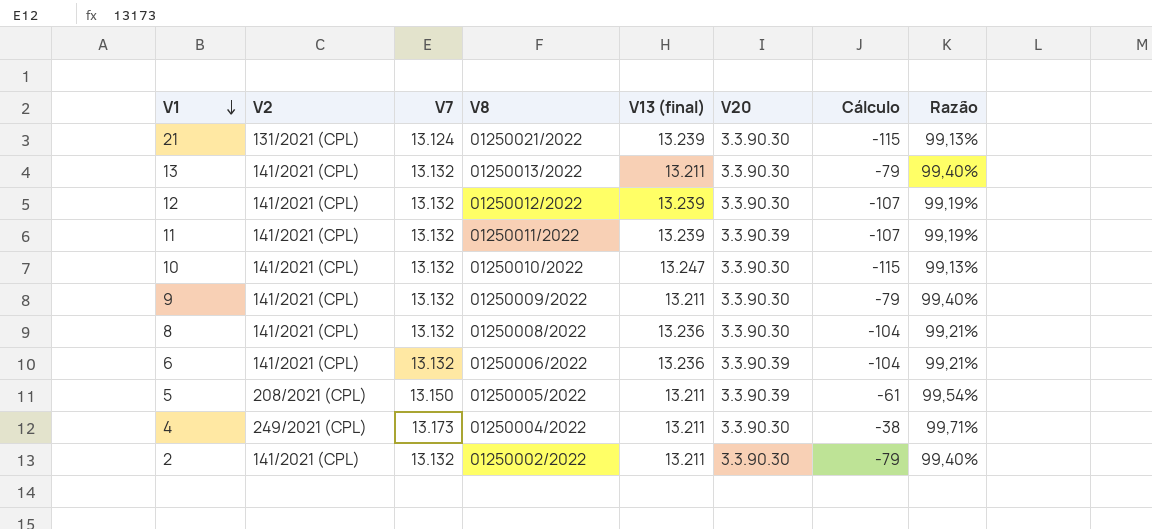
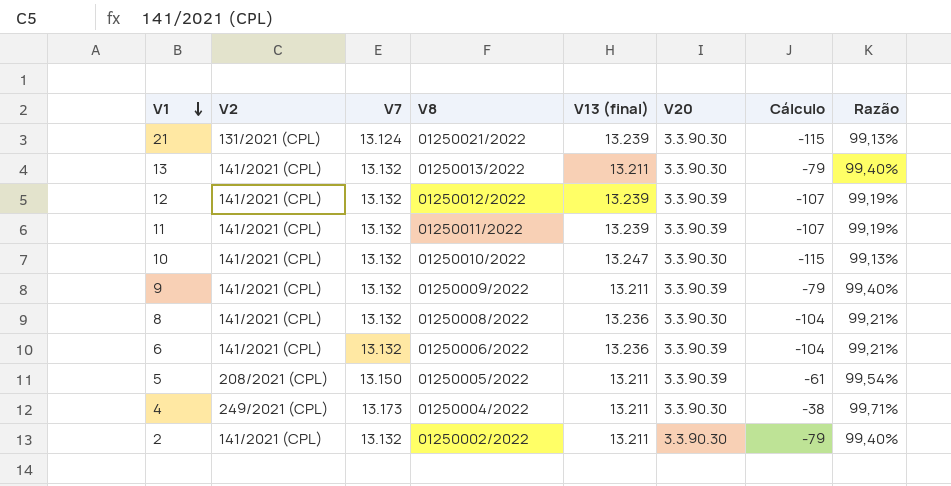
12 | V20: 3.3.90.30 -> 3.3.90.39
9 | V20: 3.3.90.30 -> 3.3.90.39

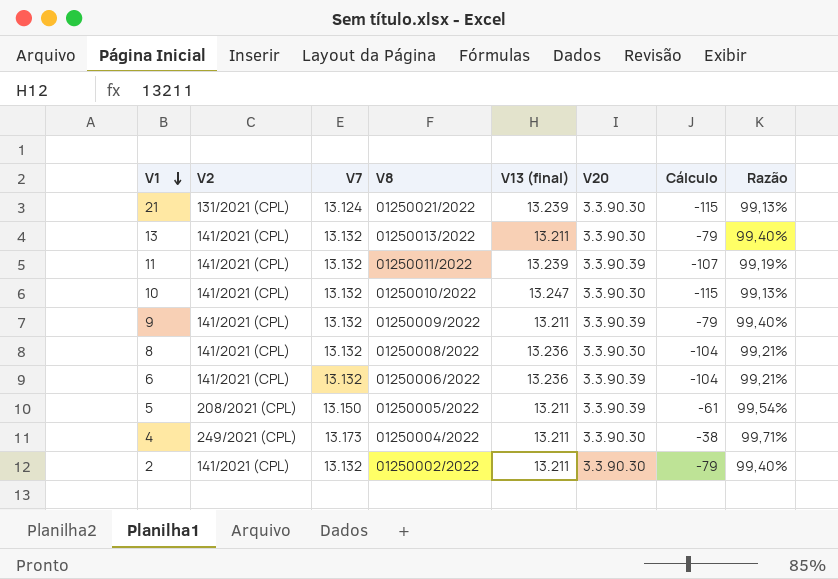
row 12: 141/2021 (CPL) | 13.132 | 01250012/2022 | 13.239 | 3.3.90.39 | -107 | 99,19% -> none

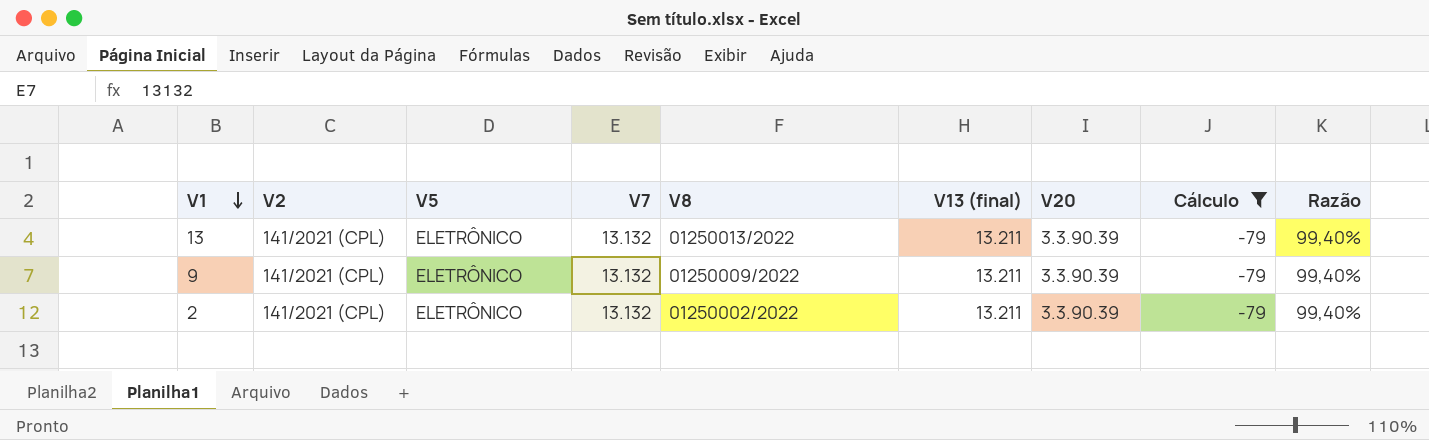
filter: none -> Cálculo = -79
column V5 | position: none -> 3
13 | V20: 3.3.90.30 -> 3.3.90.39
2 | V20: 3.3.90.30 -> 3.3.90.39

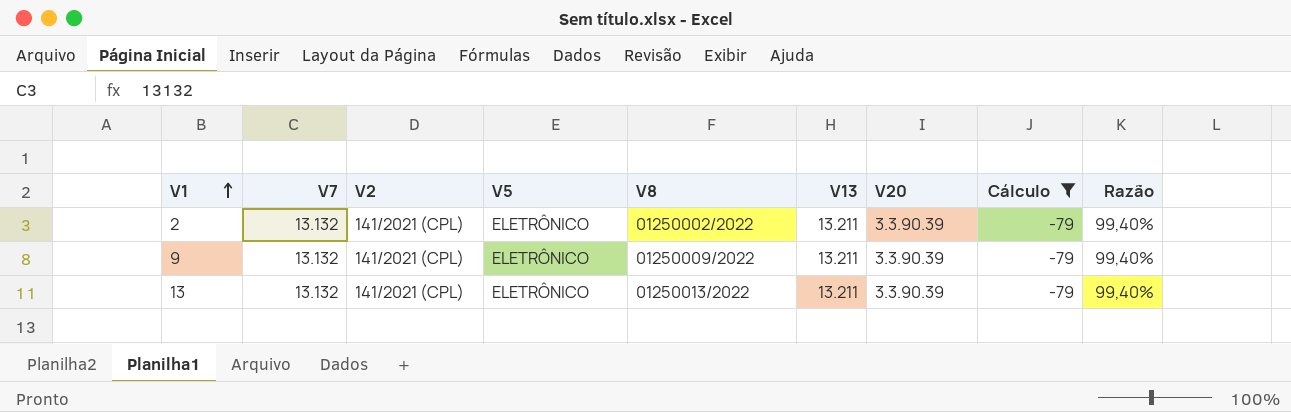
row order: V1 descending -> V1 ascending
column V7 | position: 4 -> 2
column name: V13 (final) -> V13

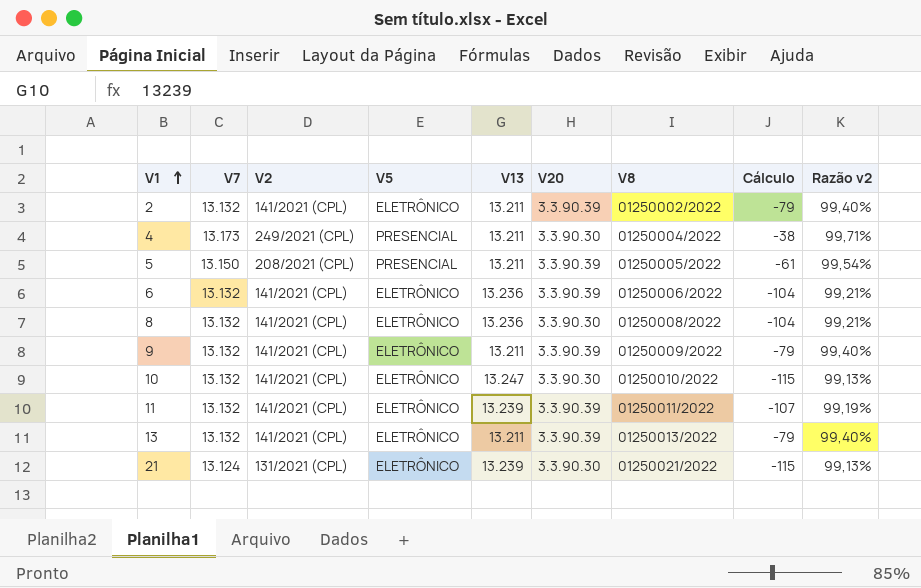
filter: Cálculo = -79 -> none
column V8 | position: 5 -> 7
column name: Razão -> Razão v2

